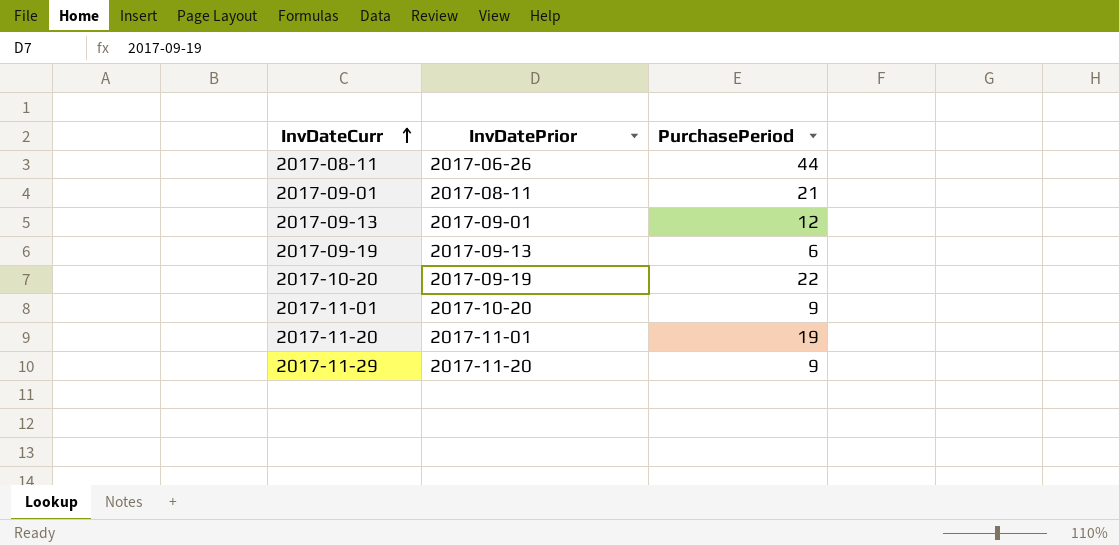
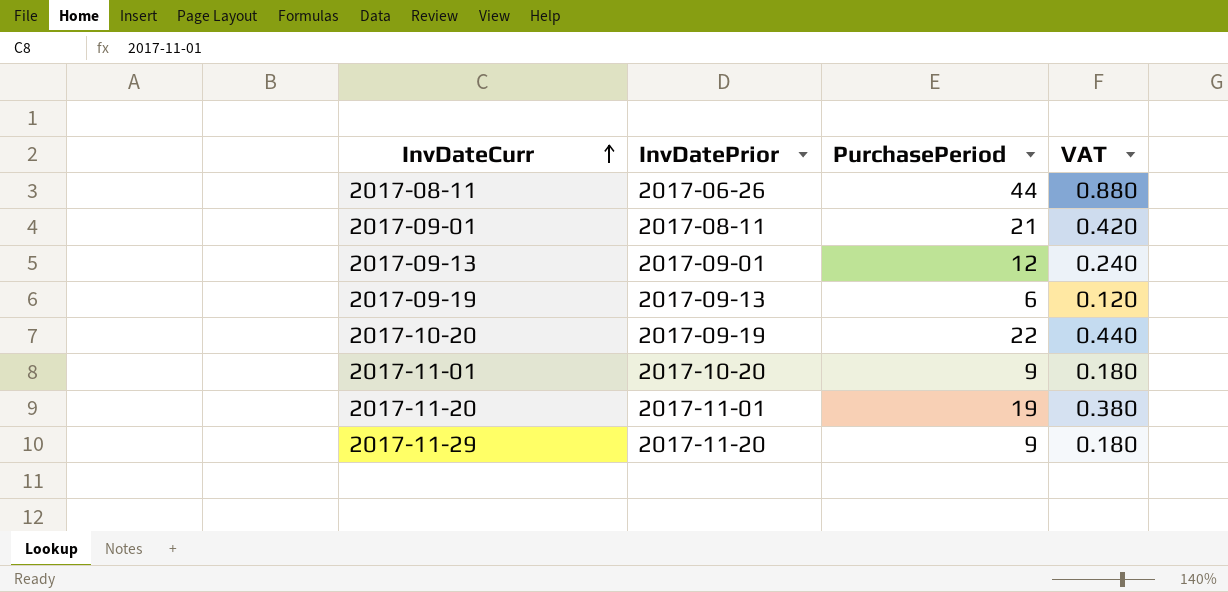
column VAT | formula: none -> [PurchasePeriod] * 0.02

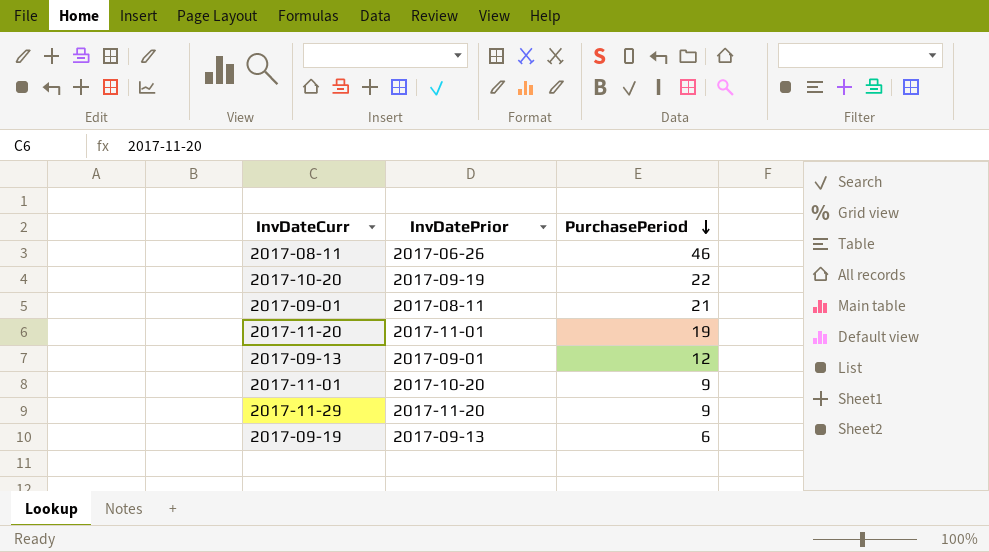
row order: InvDateCurr ascending -> PurchasePeriod descending
column VAT | formula: [PurchasePeriod] * 0.02 -> none
2017-08-11 | PurchasePeriod: 44 -> 46

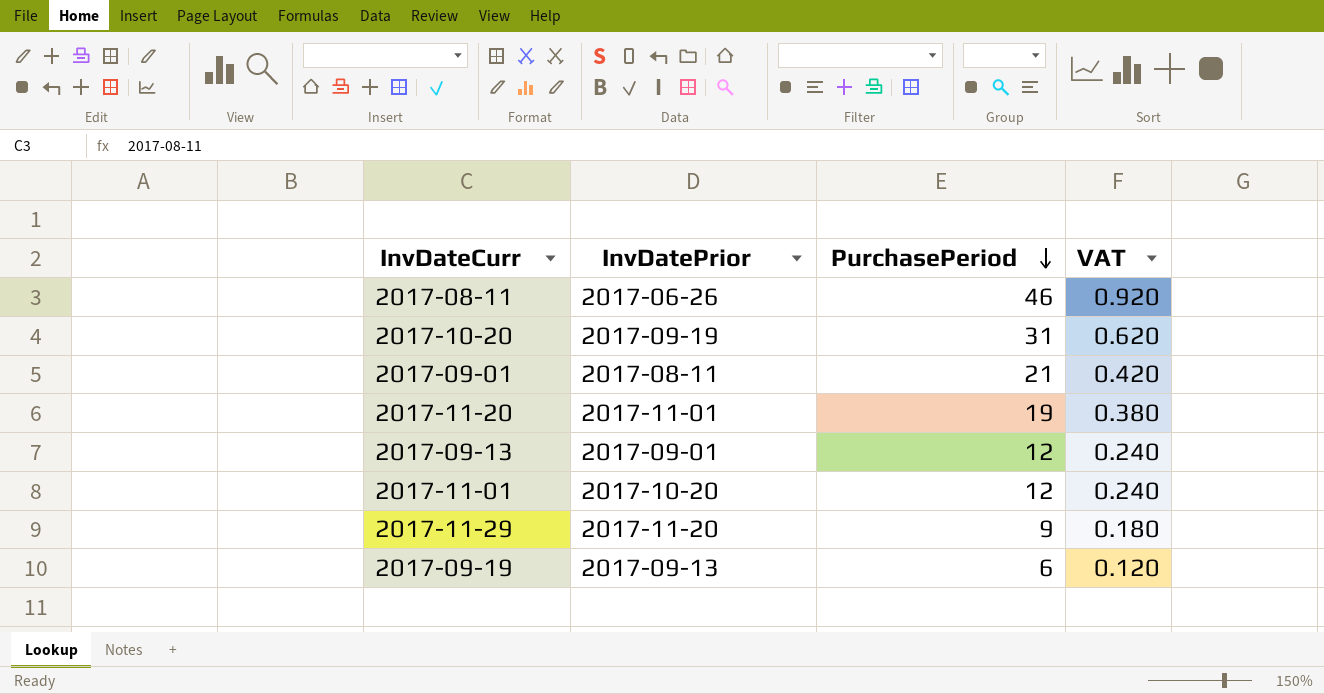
column VAT | formula: none -> [PurchasePeriod] * 0.02
2017-10-20 | PurchasePeriod: 22 -> 31
2017-11-01 | PurchasePeriod: 9 -> 12

